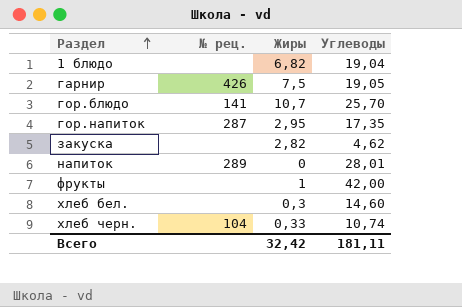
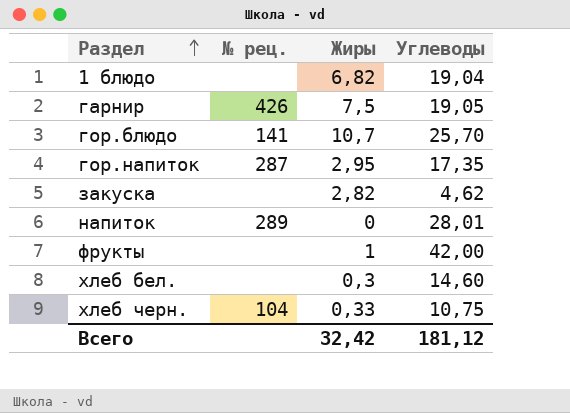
хлеб черн. | Углеводы: 10,74 -> 10,75
Всего | Углеводы: 181,11 -> 181,12

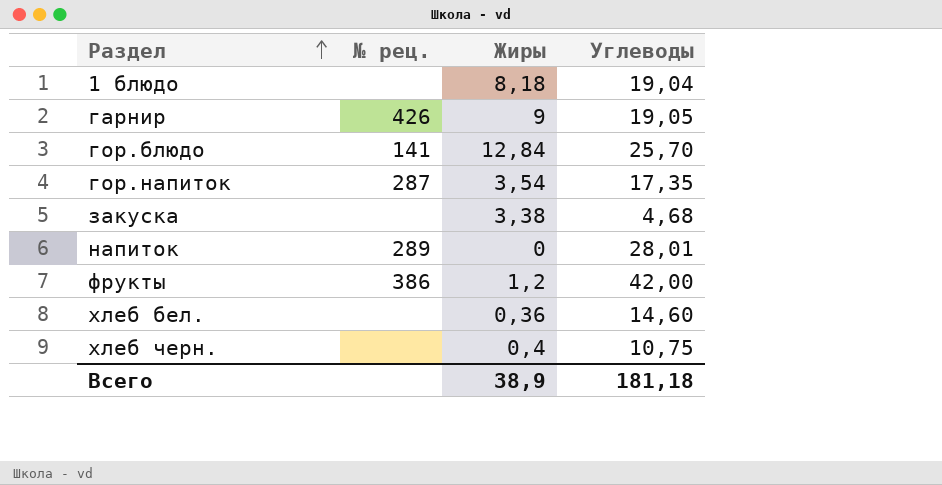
1 блюдо | Жиры: 6,82 -> 8,18
гарнир | Жиры: 7,5 -> 9
гор.блюдо | Жиры: 10,7 -> 12,84
гор.напиток | Жиры: 2,95 -> 3,54
закуска | Жиры: 2,82 -> 3,38
закуска | Углеводы: 4,62 -> 4,68
фрукты | № рец.: none -> 386
фрукты | Жиры: 1 -> 1,2
хлеб бел. | Жиры: 0,3 -> 0,36
хлеб черн. | № рец.: 104 -> none
хлеб черн. | Жиры: 0,33 -> 0,4
Всего | Жиры: 32,42 -> 38,9
Всего | Углеводы: 181,12 -> 181,18

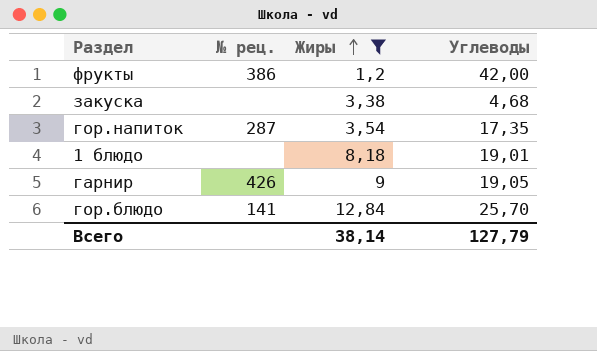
filter: none -> Жиры >= 1,2
row order: Раздел ascending -> Жиры ascending
1 блюдо | Углеводы: 19,04 -> 19,01
Всего | Жиры: 38,9 -> 38,14
Всего | Углеводы: 181,18 -> 127,79

